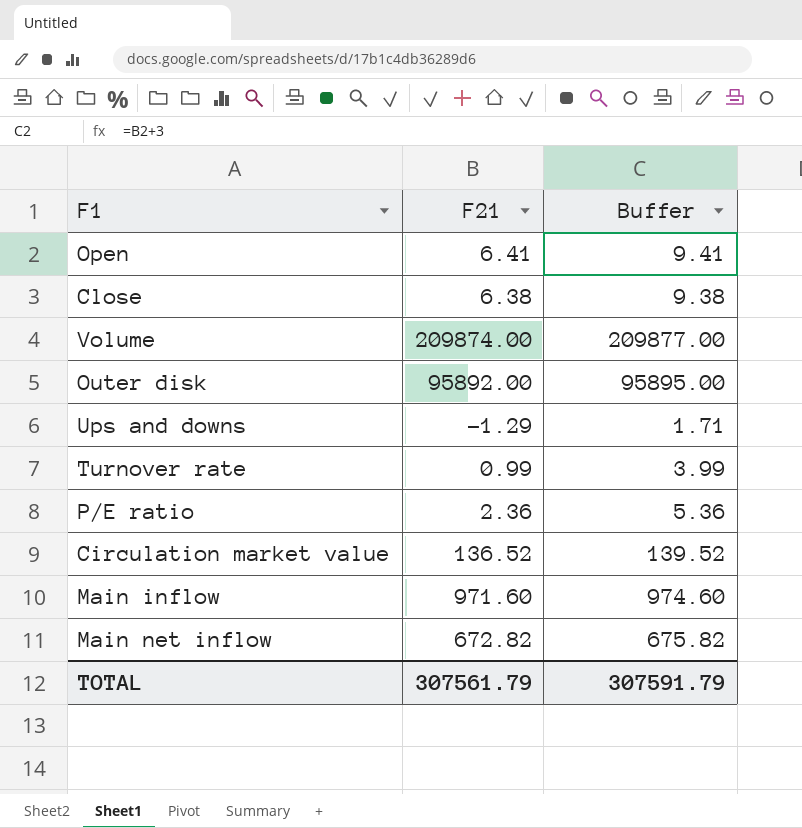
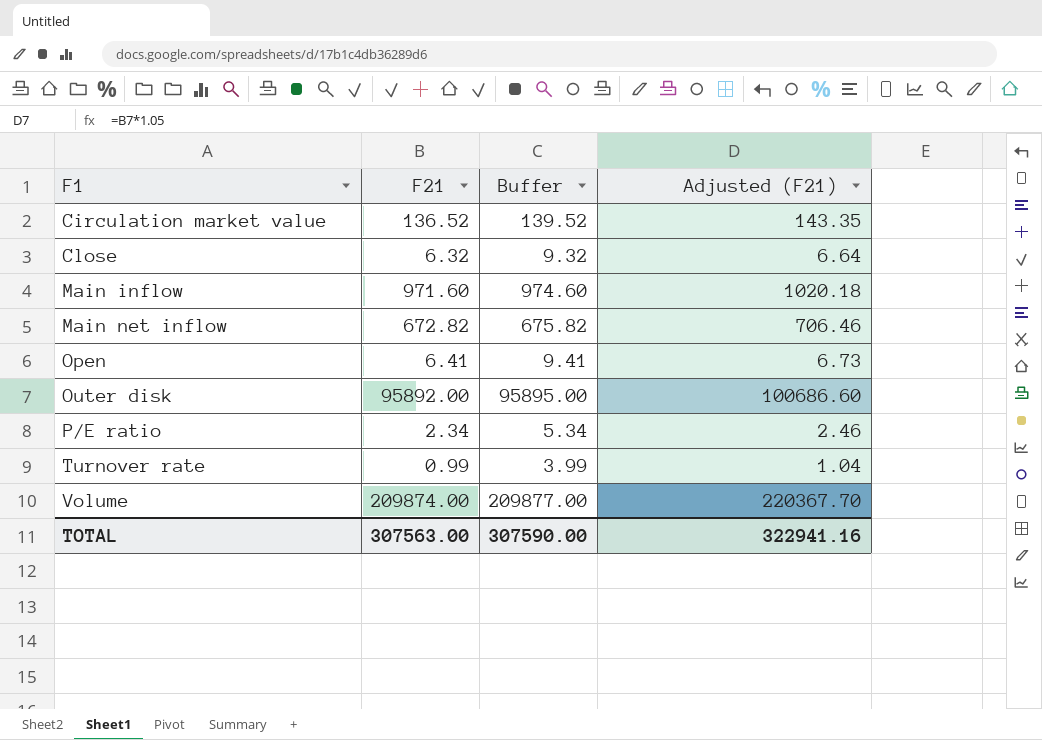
row order: none -> F1 ascending
column Adjusted (F21) | formula: none -> [F21] * 1.05
row Ups and downs: -1.29 | 1.71 -> none
Close | F21: 6.38 -> 6.32
Close | Buffer: 9.38 -> 9.32
P/E ratio | F21: 2.36 -> 2.34
P/E ratio | Buffer: 5.36 -> 5.34
TOTAL | F21: 307561.79 -> 307563.00
TOTAL | Buffer: 307591.79 -> 307590.00

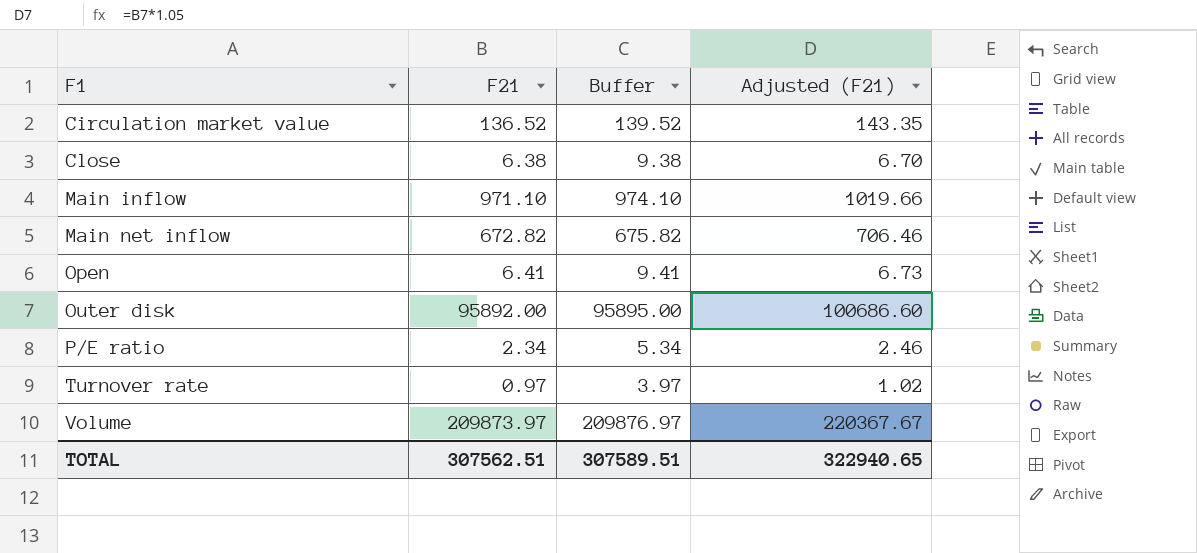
Close | F21: 6.32 -> 6.38
Close | Buffer: 9.32 -> 9.38
Close | Adjusted (F21): 6.64 -> 6.70
Main inflow | F21: 971.60 -> 971.10
Main inflow | Buffer: 974.60 -> 974.10
Main inflow | Adjusted (F21): 1020.18 -> 1019.66
Turnover rate | F21: 0.99 -> 0.97
Turnover rate | Buffer: 3.99 -> 3.97
Turnover rate | Adjusted (F21): 1.04 -> 1.02
Volume | F21: 209874.00 -> 209873.97
Volume | Buffer: 209877.00 -> 209876.97
Volume | Adjusted (F21): 220367.70 -> 220367.67
TOTAL | F21: 307563.00 -> 307562.51
TOTAL | Buffer: 307590.00 -> 307589.51
TOTAL | Adjusted (F21): 322941.16 -> 322940.65

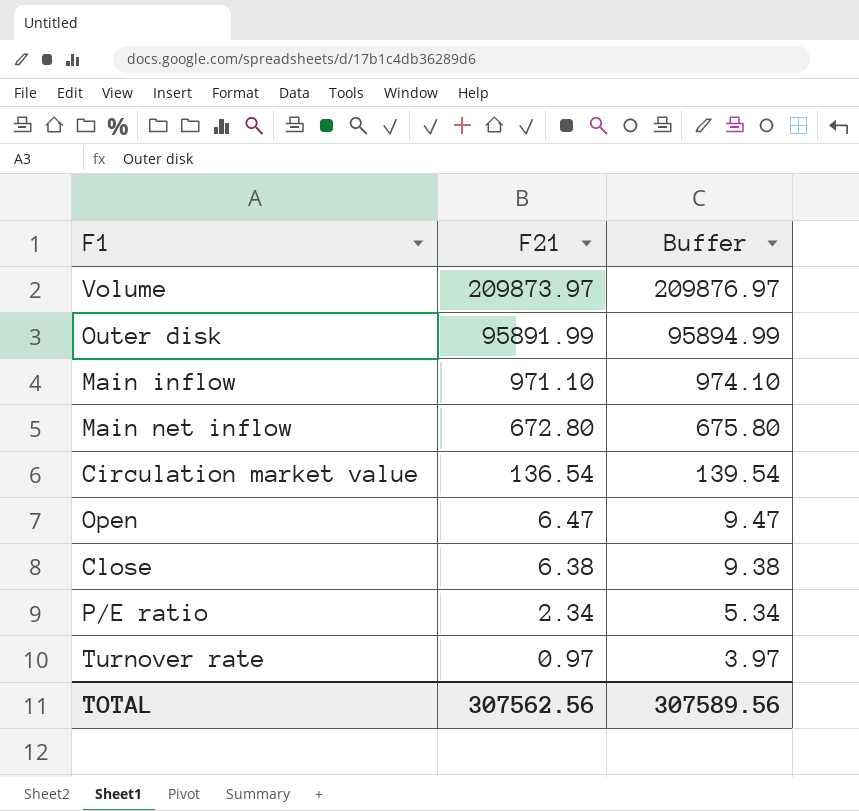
row order: F1 ascending -> F21 descending
column Adjusted (F21) | formula: [F21] * 1.05 -> none
Outer disk | F21: 95892.00 -> 95891.99
Outer disk | Buffer: 95895.00 -> 95894.99
Main net inflow | F21: 672.82 -> 672.80
Main net inflow | Buffer: 675.82 -> 675.80
Circulation market value | F21: 136.52 -> 136.54
Circulation market value | Buffer: 139.52 -> 139.54
Open | F21: 6.41 -> 6.47
Open | Buffer: 9.41 -> 9.47
TOTAL | F21: 307562.51 -> 307562.56
TOTAL | Buffer: 307589.51 -> 307589.56

